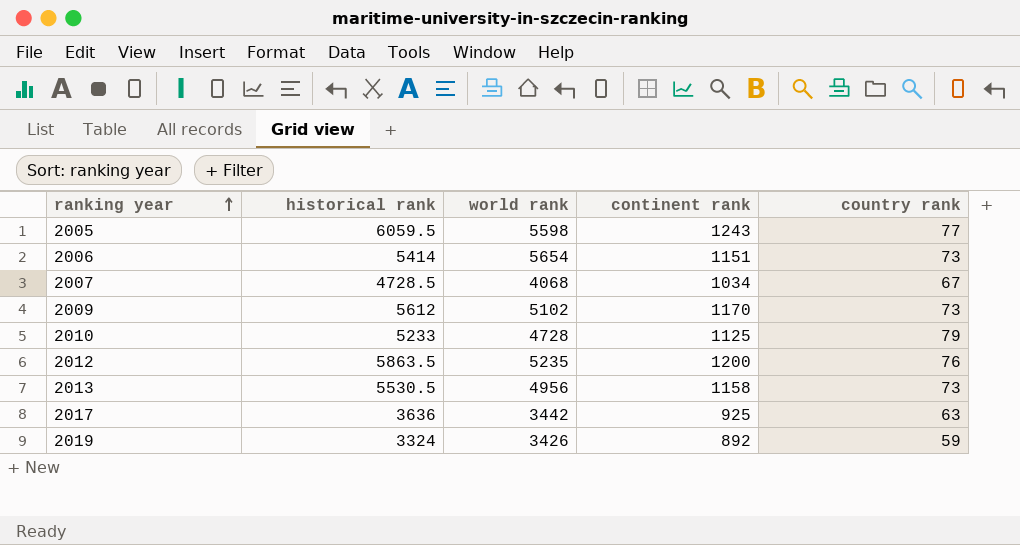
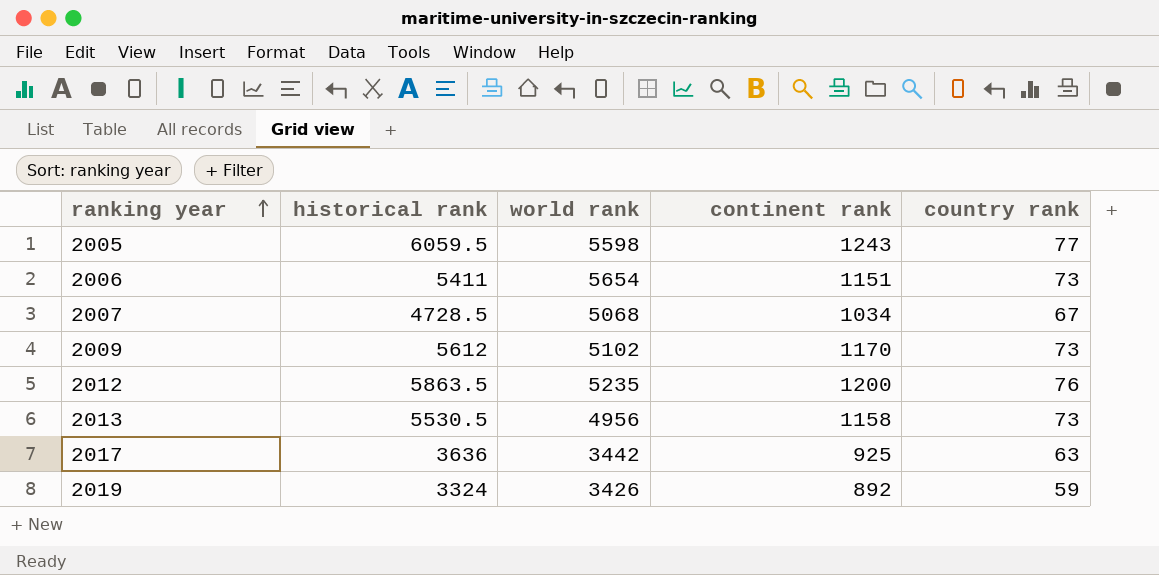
row 2010: 5233 | 4728 | 1125 | 79 -> none
2006 | historical rank: 5414 -> 5411
2007 | world rank: 4068 -> 5068

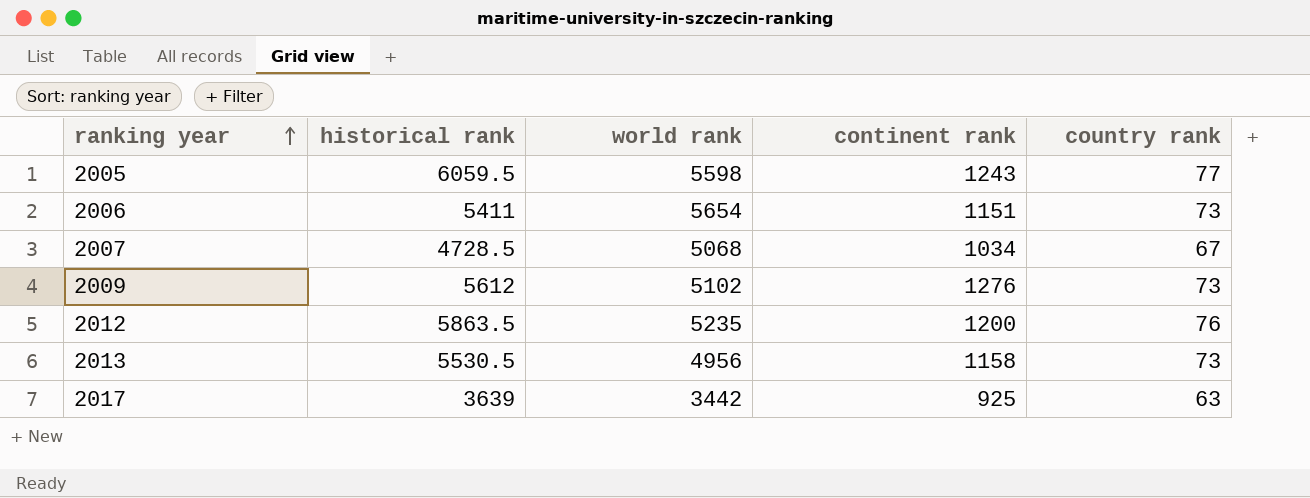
row 2019: 3324 | 3426 | 892 | 59 -> none
2009 | continent rank: 1170 -> 1276
2017 | historical rank: 3636 -> 3639

